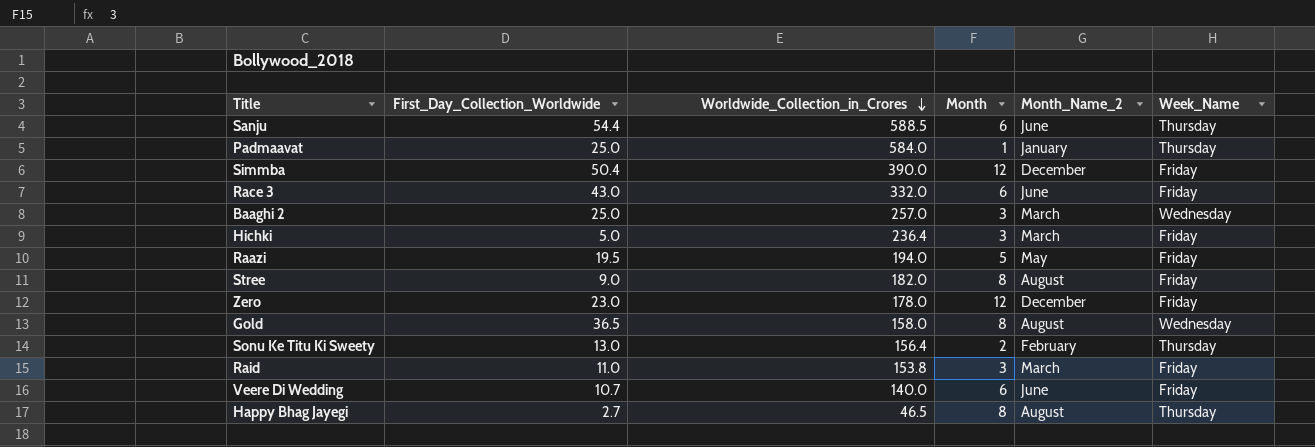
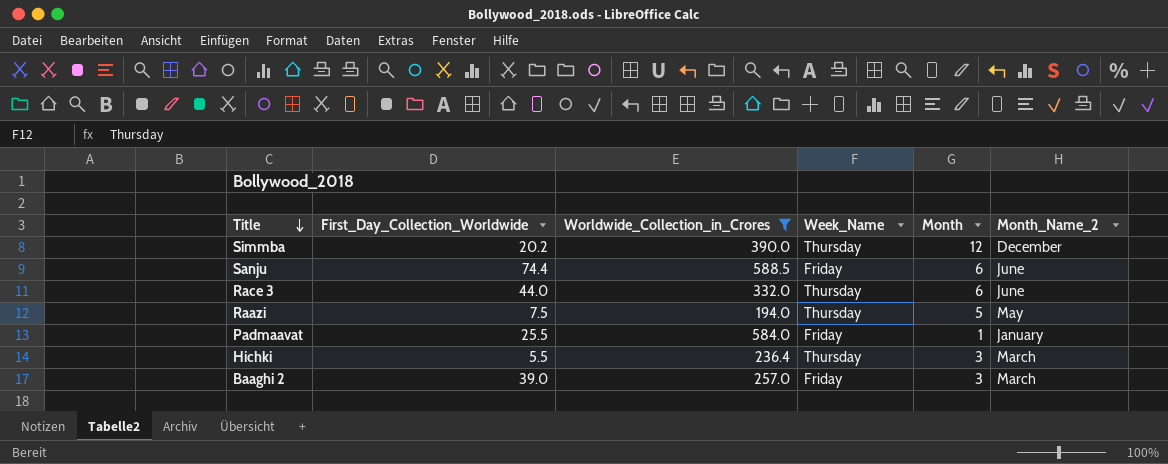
filter: none -> Worldwide_Collection_in_Crores >= 194.0
row order: Worldwide_Collection_in_Crores descending -> Title descending
column Week_Name | position: 6 -> 4
Simmba | First_Day_Collection_Worldwide: 50.4 -> 20.2
Simmba | Week_Name: Friday -> Thursday
Sanju | First_Day_Collection_Worldwide: 54.4 -> 74.4
Sanju | Week_Name: Thursday -> Friday
Race 3 | First_Day_Collection_Worldwide: 43.0 -> 44.0
Race 3 | Week_Name: Friday -> Thursday
Raazi | First_Day_Collection_Worldwide: 19.5 -> 7.5
Raazi | Week_Name: Friday -> Thursday
Padmaavat | First_Day_Collection_Worldwide: 25.0 -> 25.5
Padmaavat | Week_Name: Thursday -> Friday
Hichki | First_Day_Collection_Worldwide: 5.0 -> 5.5
Hichki | Week_Name: Friday -> Thursday
Baaghi 2 | First_Day_Collection_Worldwide: 25.0 -> 39.0
Baaghi 2 | Week_Name: Wednesday -> Friday

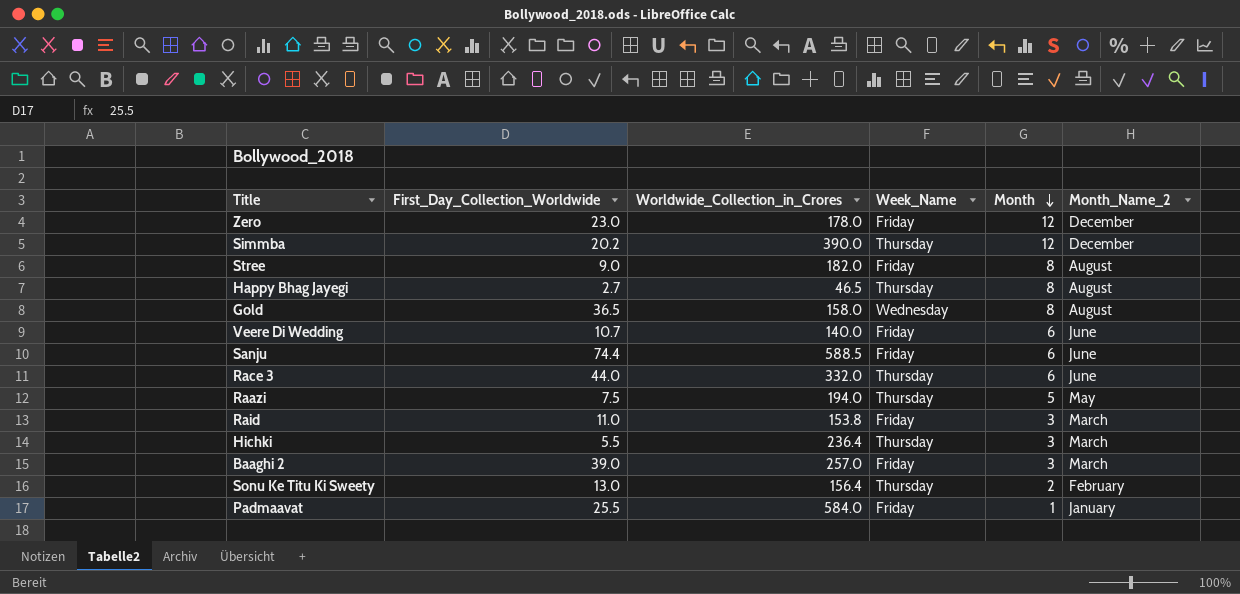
filter: Worldwide_Collection_in_Crores >= 194.0 -> none
row order: Title descending -> Month descending

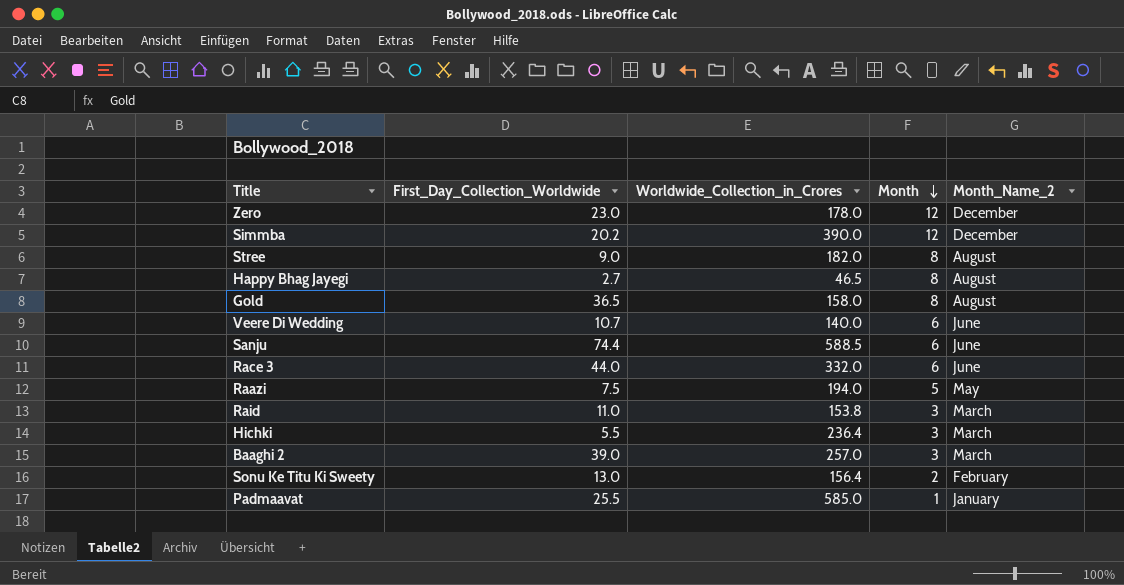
column Week_Name | position: 4 -> none
Padmaavat | Worldwide_Collection_in_Crores: 584.0 -> 585.0

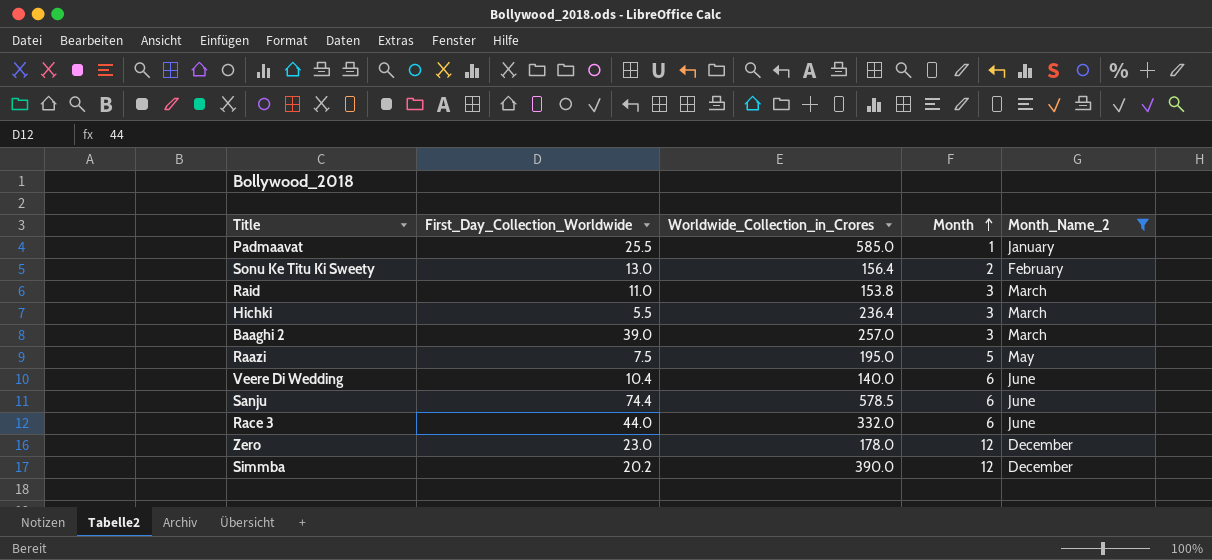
filter: none -> Month_Name_2 != August
row order: Month descending -> Month ascending
Raazi | Worldwide_Collection_in_Crores: 194.0 -> 195.0
Veere Di Wedding | First_Day_Collection_Worldwide: 10.7 -> 10.4
Sanju | Worldwide_Collection_in_Crores: 588.5 -> 578.5

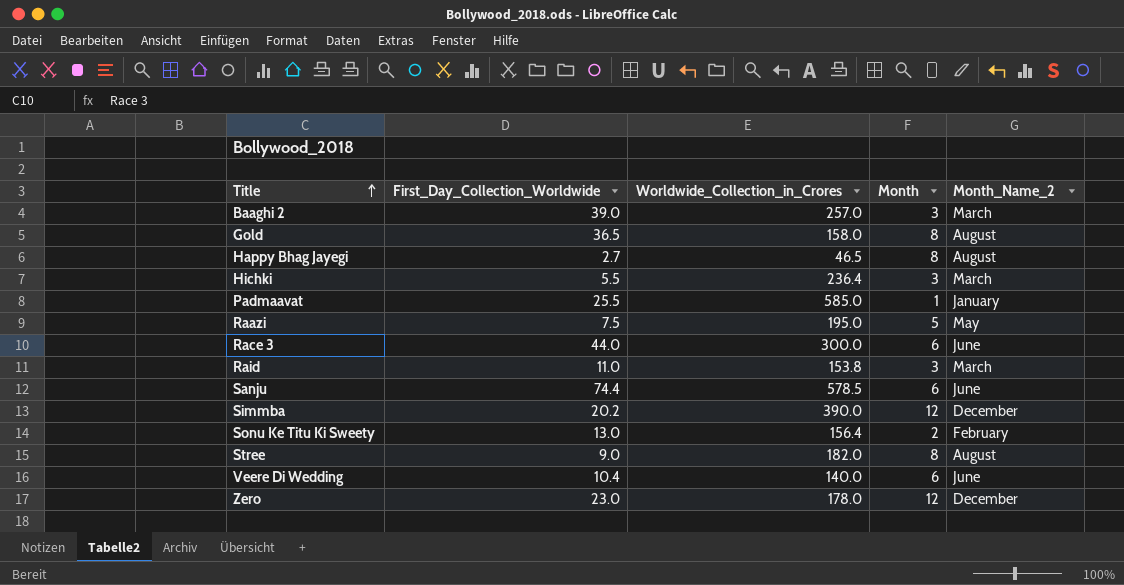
filter: Month_Name_2 != August -> none
row order: Month ascending -> Title ascending
Race 3 | Worldwide_Collection_in_Crores: 332.0 -> 300.0

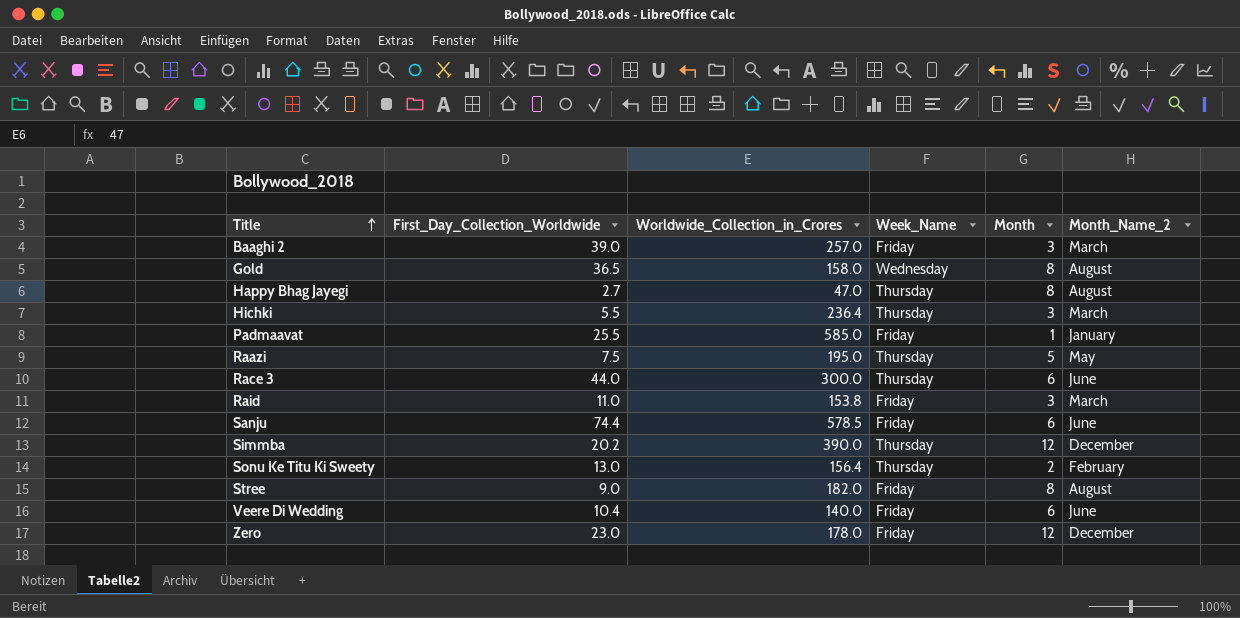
column Week_Name | position: none -> 4
Happy Bhag Jayegi | Worldwide_Collection_in_Crores: 46.5 -> 47.0

